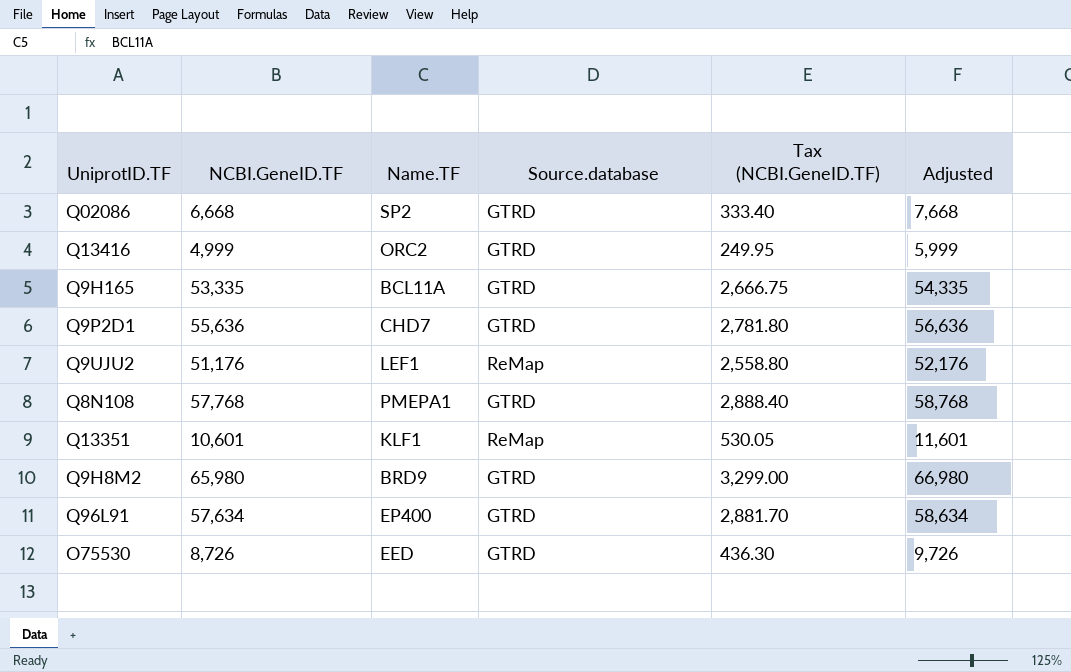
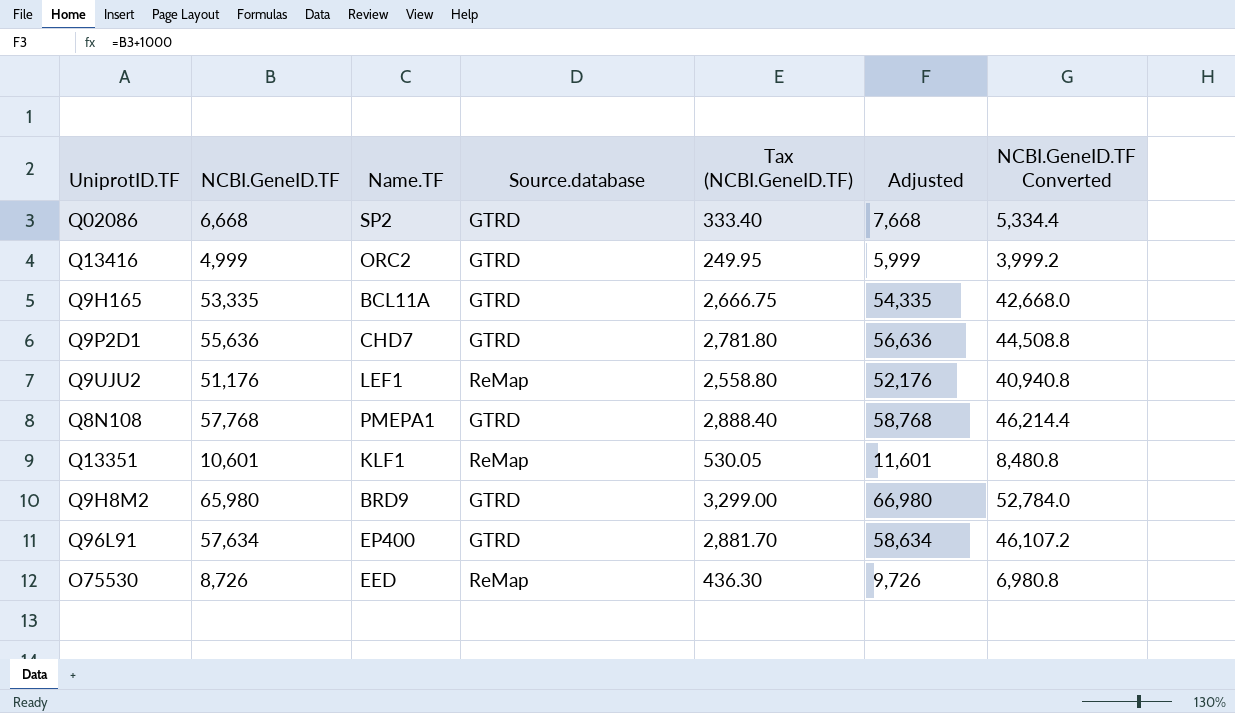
column NCBI.GeneID.TF Converted | formula: none -> [NCBI.GeneID.TF] * 0.8
O75530 | Source.database: GTRD -> ReMap

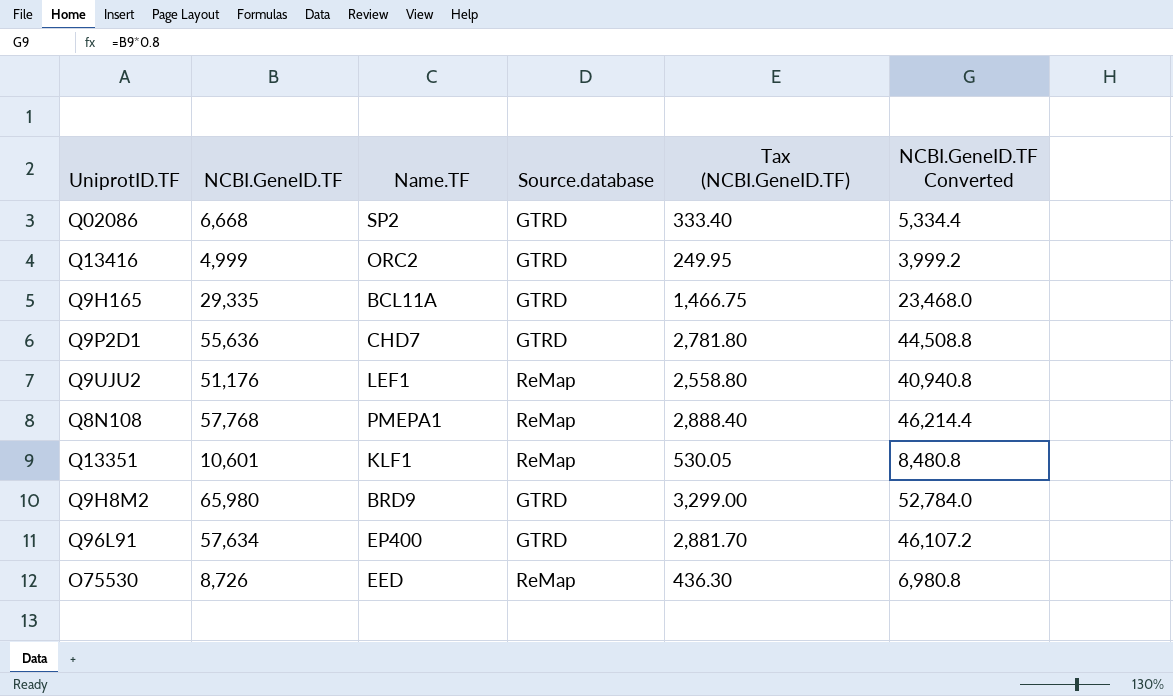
column Adjusted | formula: [NCBI.GeneID.TF] + 1000 -> none
Q9H165 | NCBI.GeneID.TF: 53,335 -> 29,335
Q9H165 | Tax (NCBI.GeneID.TF): 2,666.75 -> 1,466.75
Q9H165 | NCBI.GeneID.TF Converted: 42,668.0 -> 23,468.0
Q8N108 | Source.database: GTRD -> ReMap

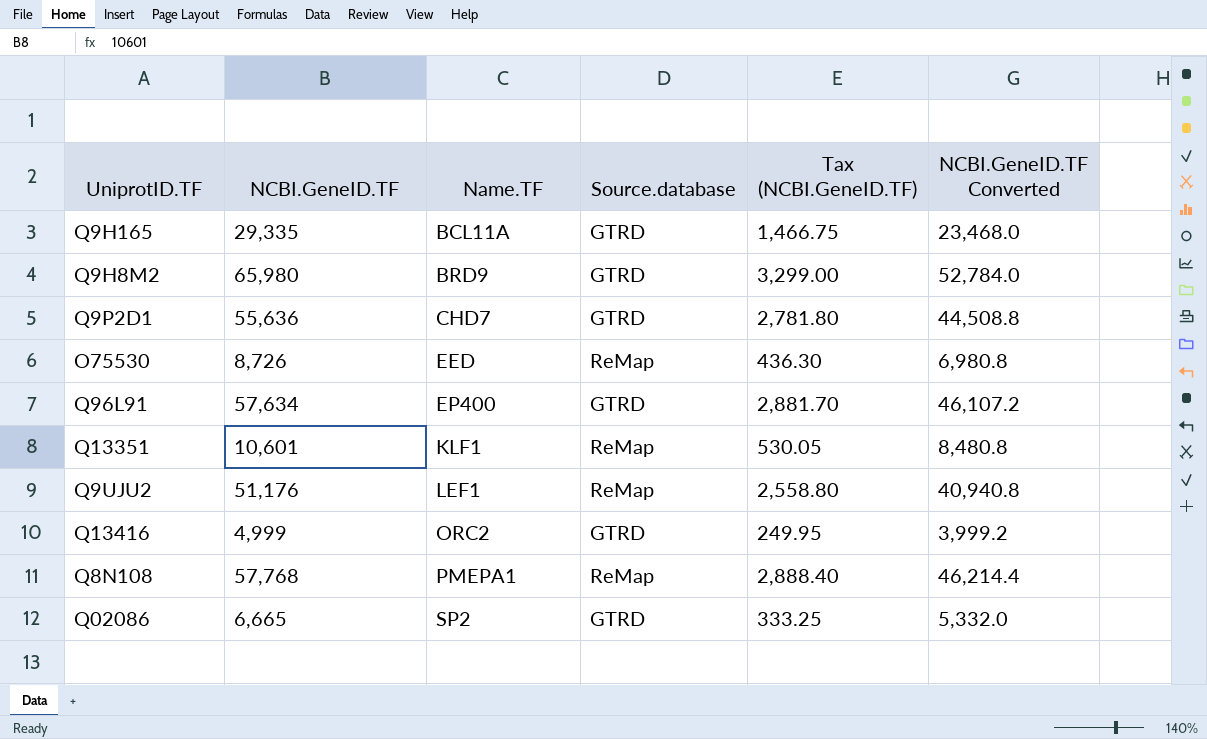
row order: none -> Name.TF ascending
Q02086 | NCBI.GeneID.TF: 6,668 -> 6,665
Q02086 | Tax (NCBI.GeneID.TF): 333.40 -> 333.25
Q02086 | NCBI.GeneID.TF Converted: 5,334.4 -> 5,332.0

